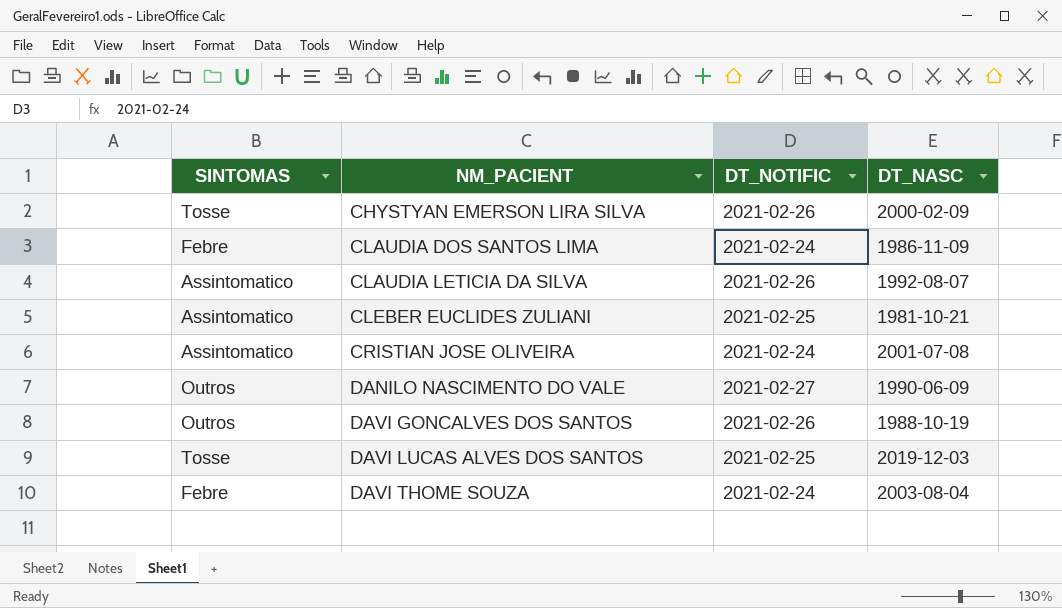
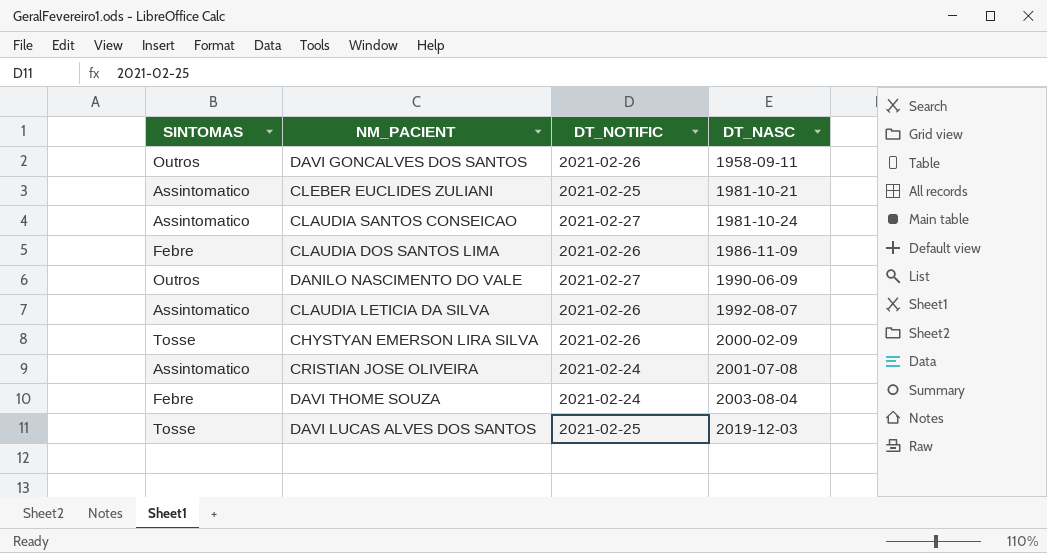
row order: NM_PACIENT ascending -> DT_NASC ascending
DAVI GONCALVES DOS SANTOS | DT_NASC: 1988-10-19 -> 1958-09-11
row CLAUDIA SANTOS CONSEICAO: none -> Assintomatico | 2021-02-27 | 1981-10-24
CLAUDIA DOS SANTOS LIMA | DT_NOTIFIC: 2021-02-24 -> 2021-02-26

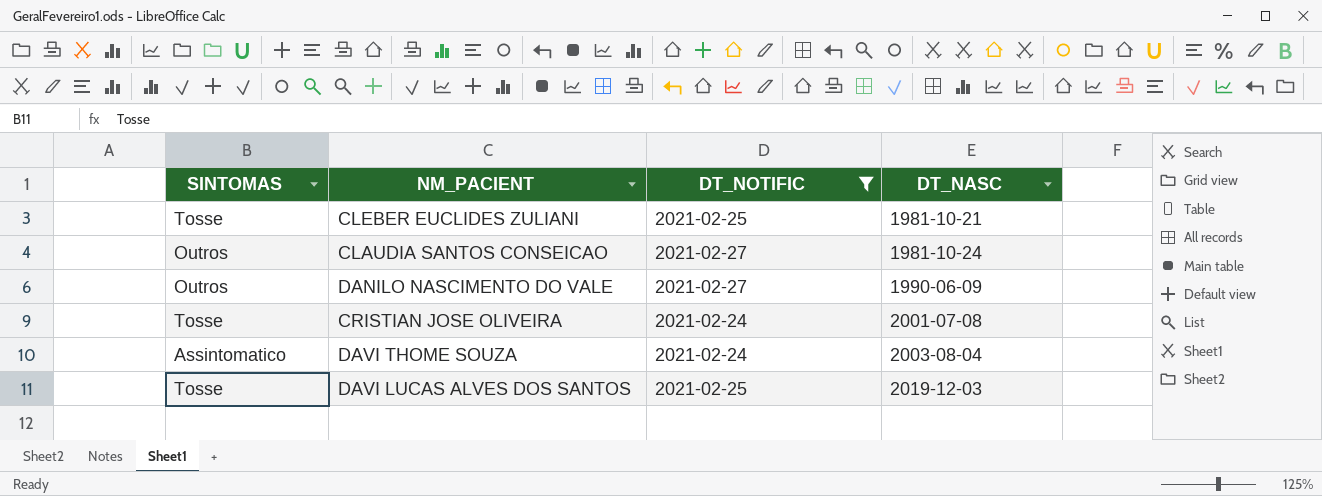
filter: none -> DT_NOTIFIC != 2021-02-26
CLEBER EUCLIDES ZULIANI | SINTOMAS: Assintomatico -> Tosse
CLAUDIA SANTOS CONSEICAO | SINTOMAS: Assintomatico -> Outros
CRISTIAN JOSE OLIVEIRA | SINTOMAS: Assintomatico -> Tosse
DAVI THOME SOUZA | SINTOMAS: Febre -> Assintomatico

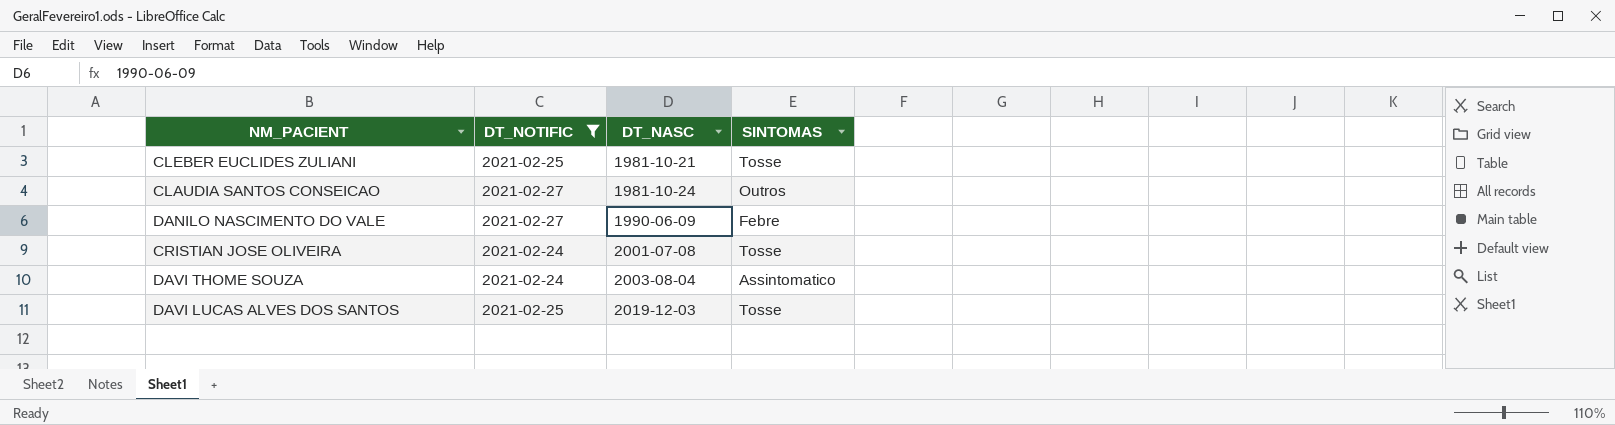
column SINTOMAS | position: 1 -> 4
DANILO NASCIMENTO DO VALE | SINTOMAS: Outros -> Febre

